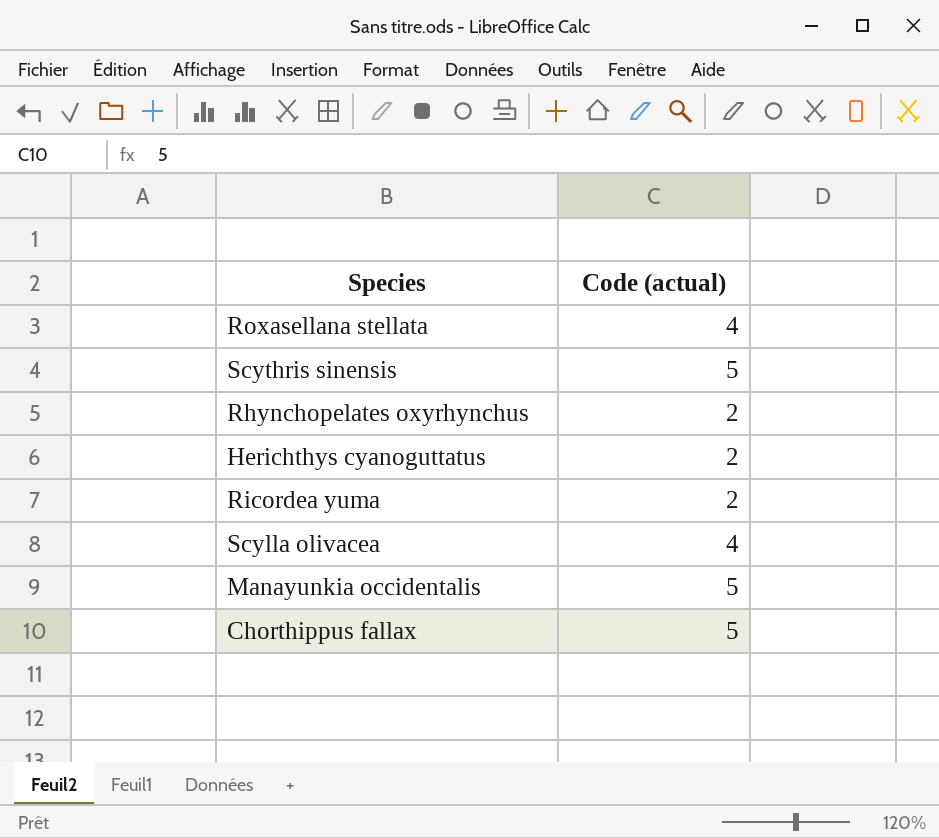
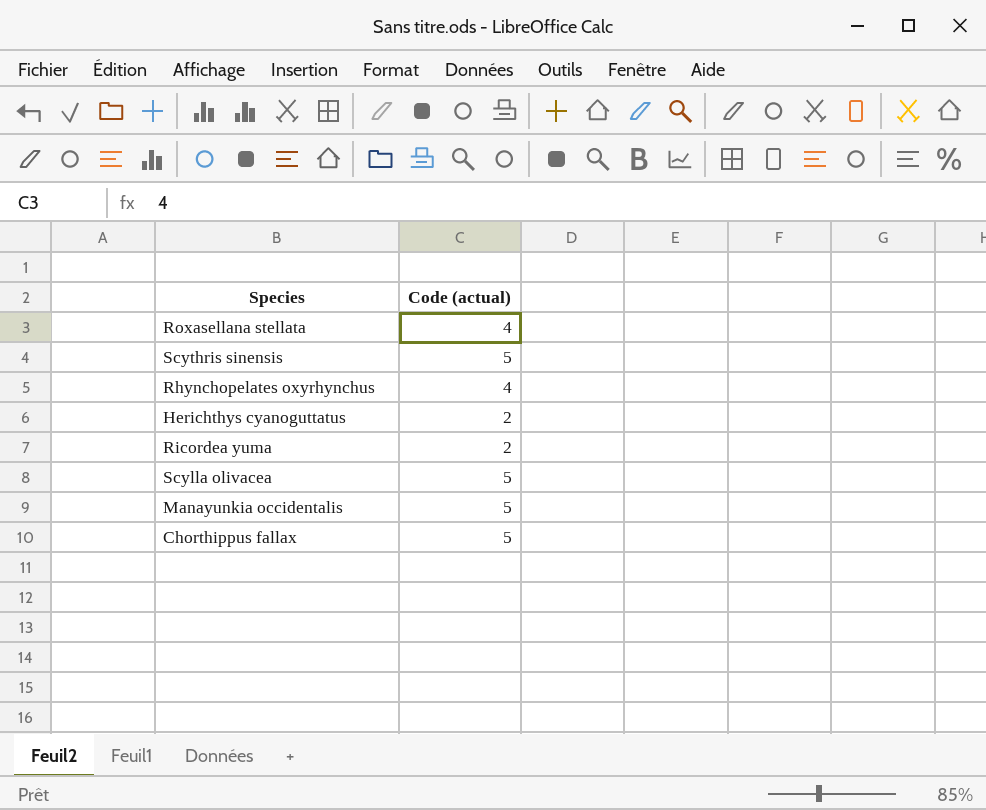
Rhynchopelates oxyrhynchus | Code (actual): 2 -> 4
Scylla olivacea | Code (actual): 4 -> 5

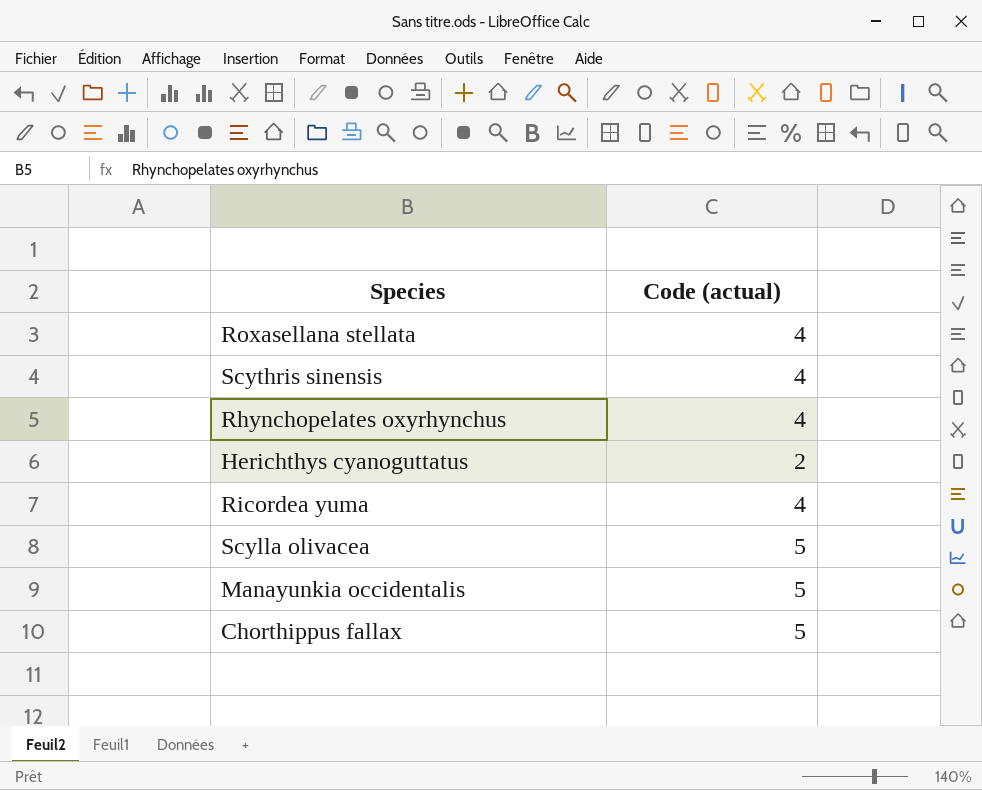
Scythris sinensis | Code (actual): 5 -> 4
Ricordea yuma | Code (actual): 2 -> 4

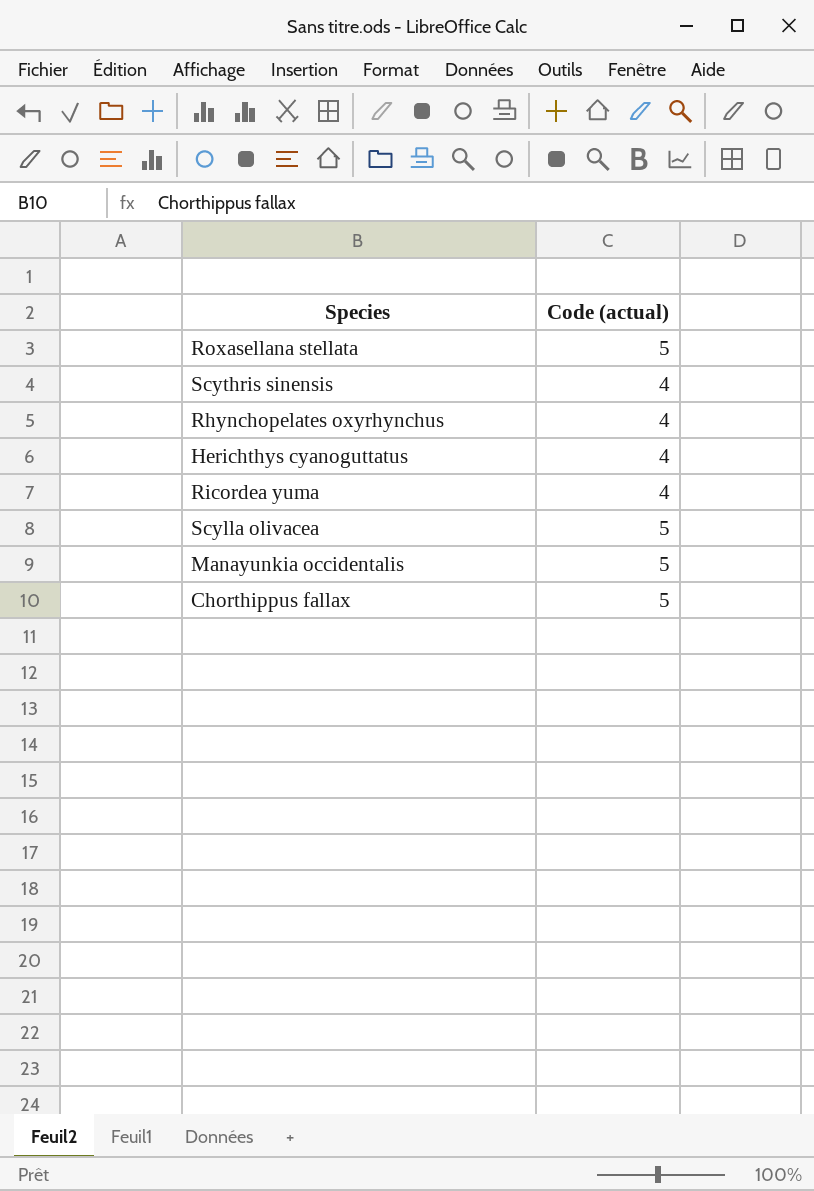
Roxasellana stellata | Code (actual): 4 -> 5
Herichthys cyanoguttatus | Code (actual): 2 -> 4

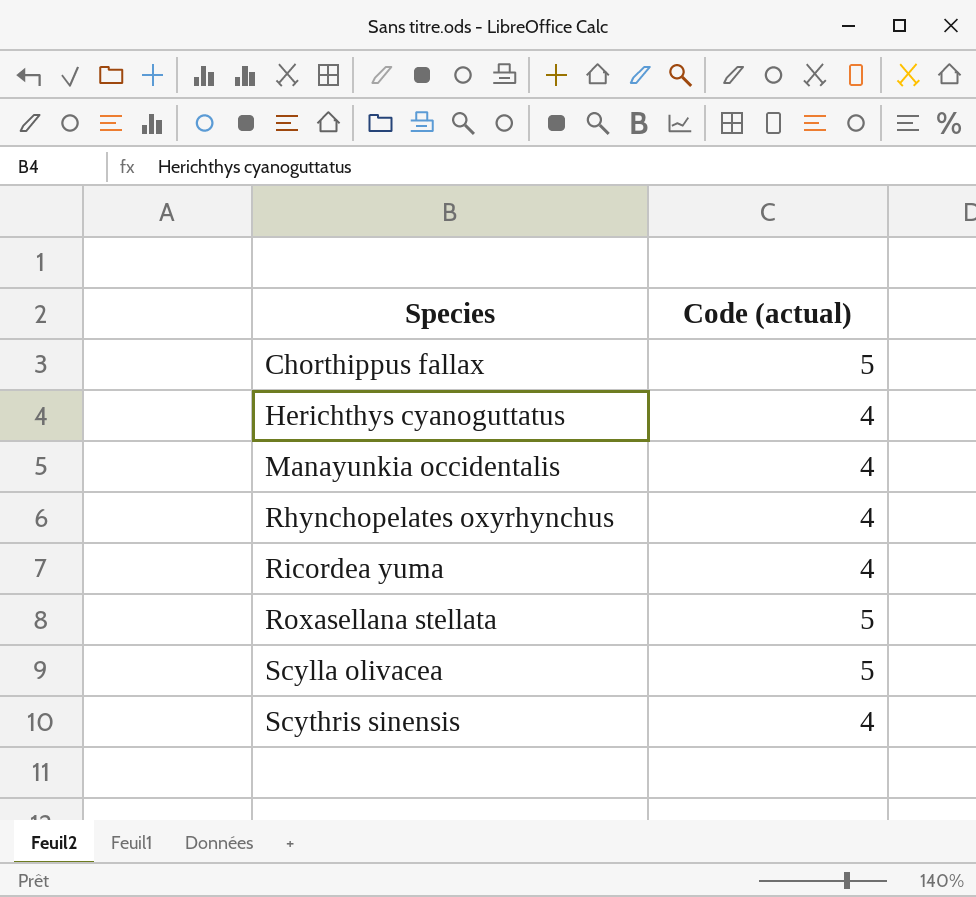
row order: none -> Species ascending
Manayunkia occidentalis | Code (actual): 5 -> 4

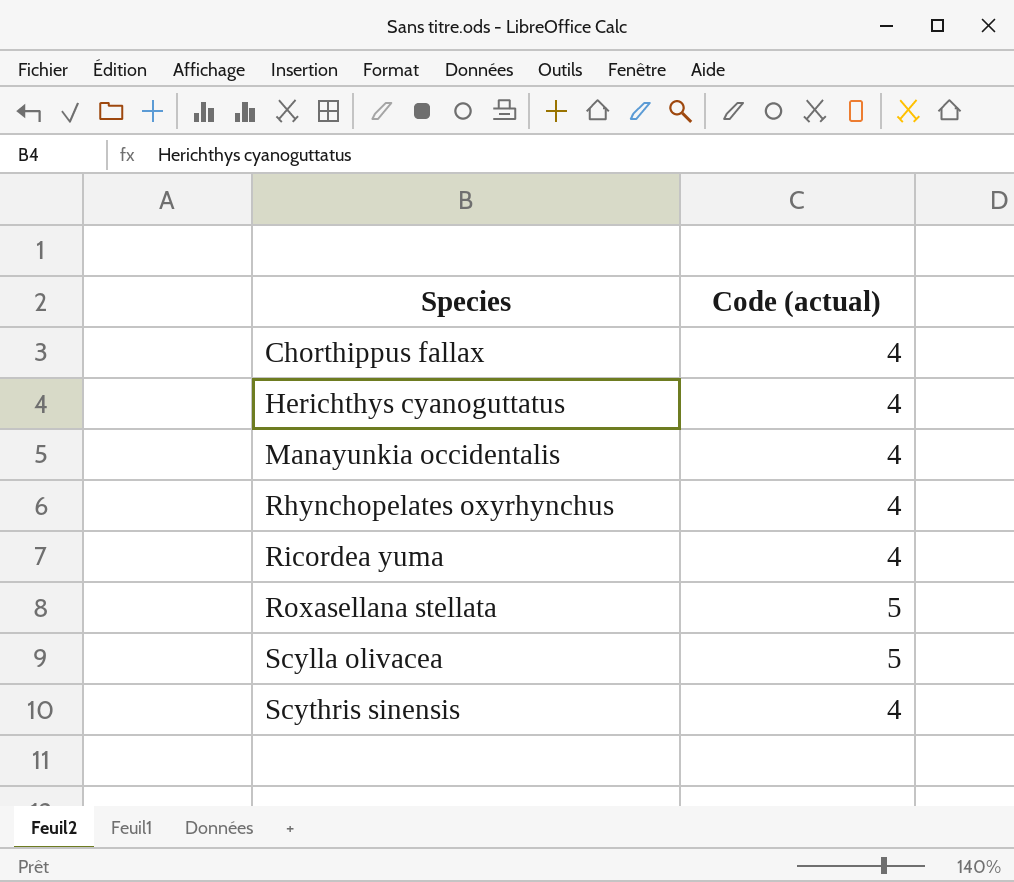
Chorthippus fallax | Code (actual): 5 -> 4

